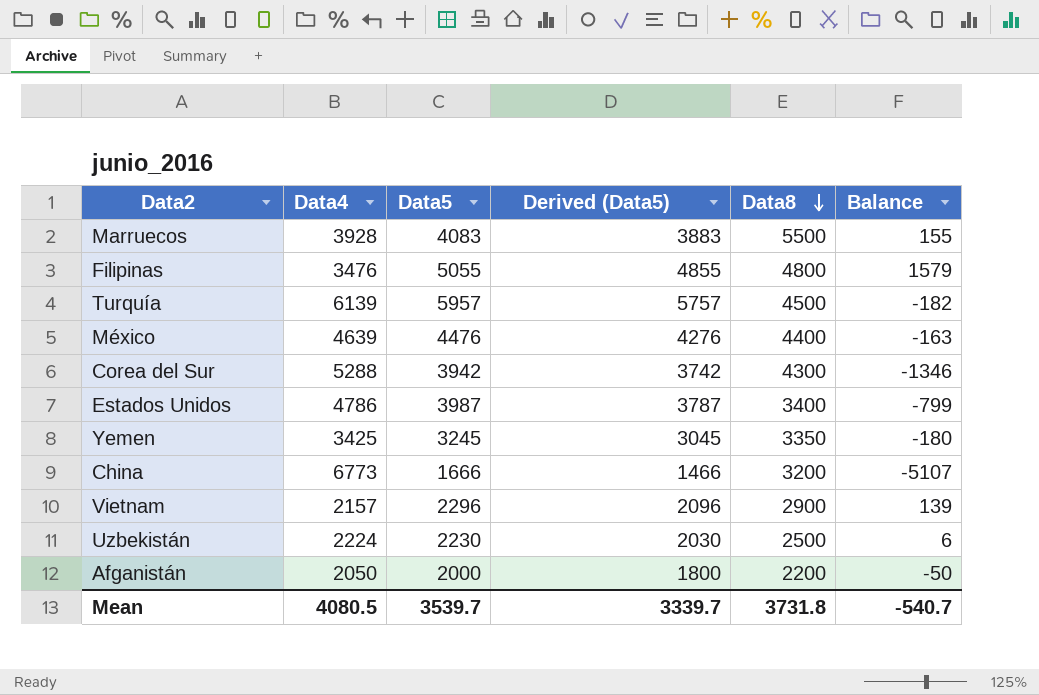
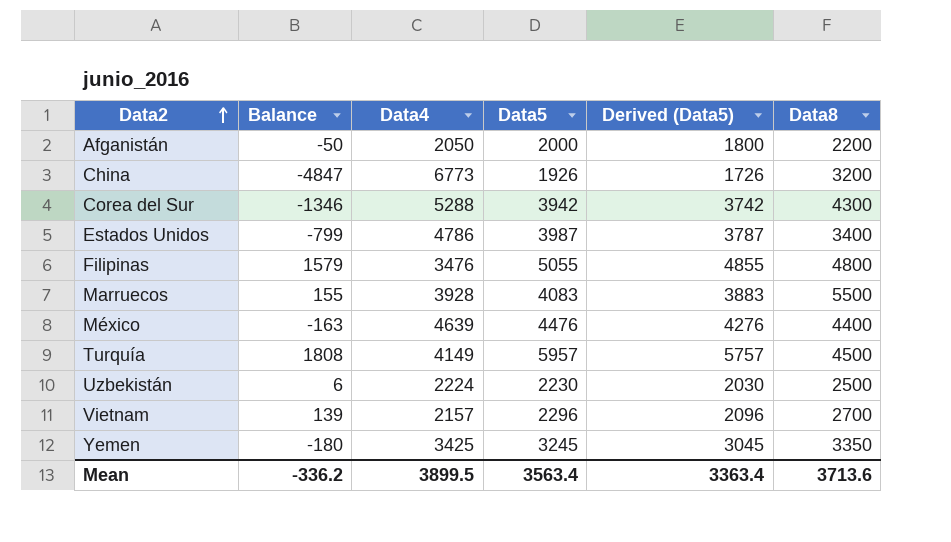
row order: Data8 descending -> Data2 ascending
column Balance | position: 6 -> 2
China | Balance: -5107 -> -4847
China | Data5: 1666 -> 1926
China | Derived (Data5): 1466 -> 1726
Turquía | Balance: -182 -> 1808
Turquía | Data4: 6139 -> 4149
Vietnam | Data8: 2900 -> 2700
Mean | Balance: -540.7 -> -336.2
Mean | Data4: 4080.5 -> 3899.5
Mean | Data5: 3539.7 -> 3563.4
Mean | Derived (Data5): 3339.7 -> 3363.4
Mean | Data8: 3731.8 -> 3713.6

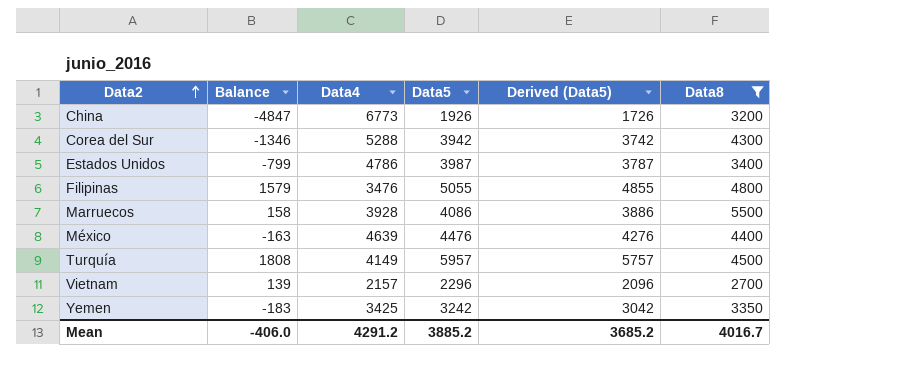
filter: none -> Data8 >= 2700
Marruecos | Balance: 155 -> 158
Marruecos | Data5: 4083 -> 4086
Marruecos | Derived (Data5): 3883 -> 3886
Yemen | Balance: -180 -> -183
Yemen | Data5: 3245 -> 3242
Yemen | Derived (Data5): 3045 -> 3042
Mean | Balance: -336.2 -> -406.0
Mean | Data4: 3899.5 -> 4291.2
Mean | Data5: 3563.4 -> 3885.2
Mean | Derived (Data5): 3363.4 -> 3685.2
Mean | Data8: 3713.6 -> 4016.7

